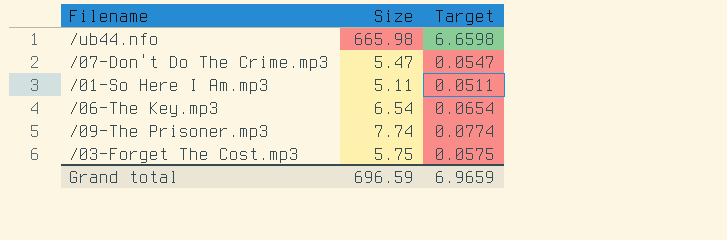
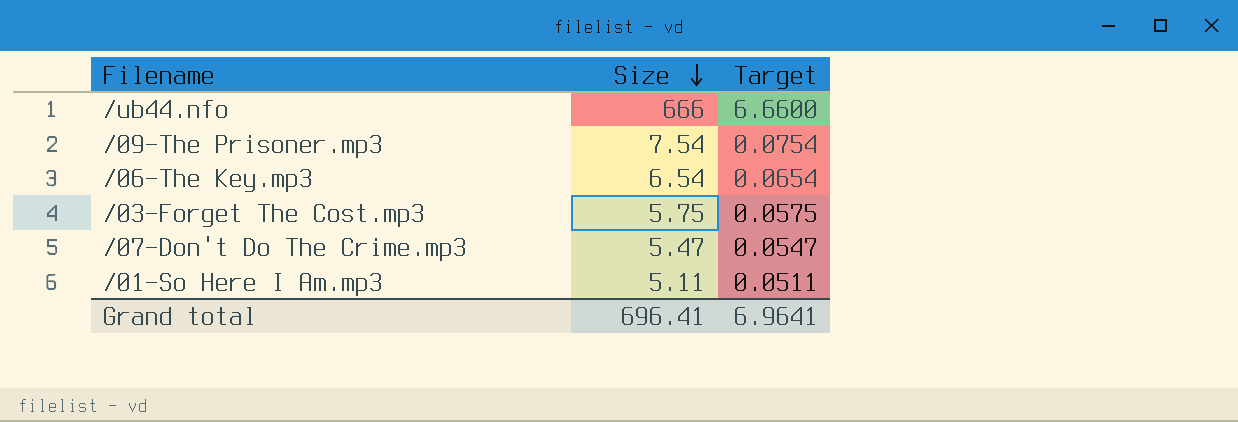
row order: none -> Size descending
/ub44.nfo | Size: 665.98 -> 666
/ub44.nfo | Target: 6.6598 -> 6.6600
/09-The Prisoner.mp3 | Size: 7.74 -> 7.54
/09-The Prisoner.mp3 | Target: 0.0774 -> 0.0754
Grand total | Size: 696.59 -> 696.41
Grand total | Target: 6.9659 -> 6.9641

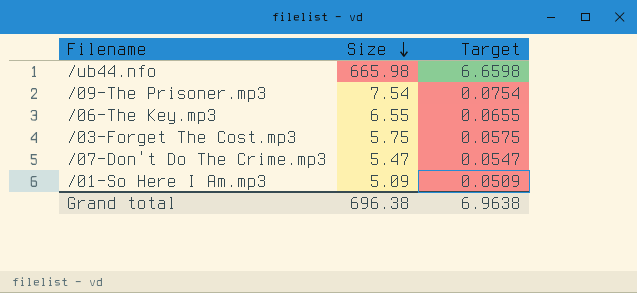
/ub44.nfo | Size: 666 -> 665.98
/ub44.nfo | Target: 6.6600 -> 6.6598
/06-The Key.mp3 | Size: 6.54 -> 6.55
/06-The Key.mp3 | Target: 0.0654 -> 0.0655
/01-So Here I Am.mp3 | Size: 5.11 -> 5.09
/01-So Here I Am.mp3 | Target: 0.0511 -> 0.0509
Grand total | Size: 696.41 -> 696.38
Grand total | Target: 6.9641 -> 6.9638

